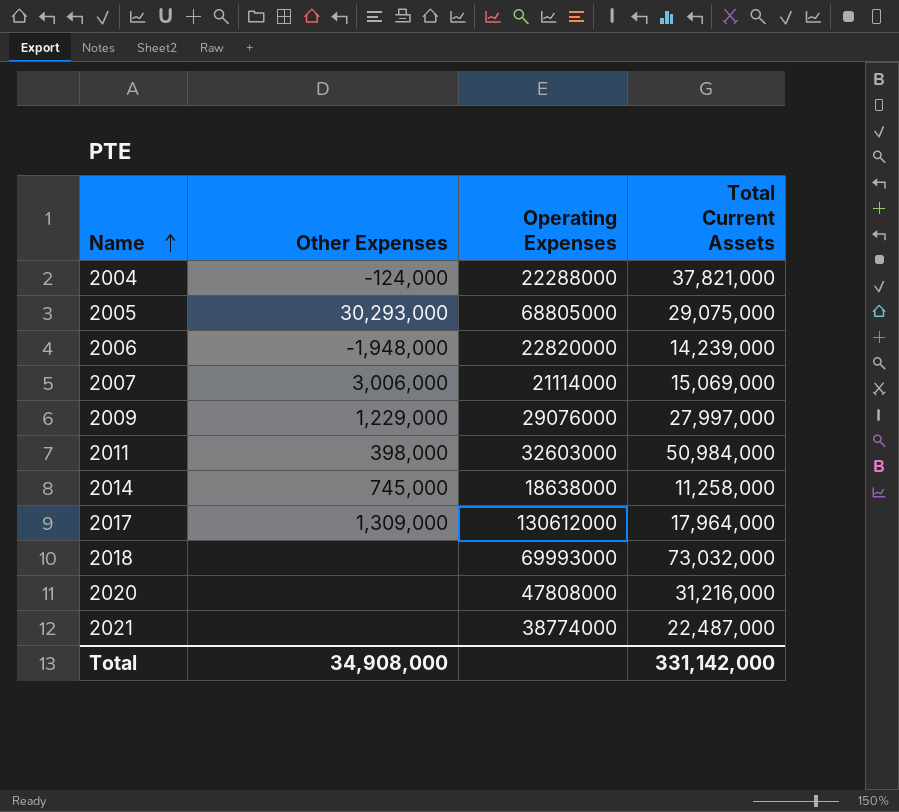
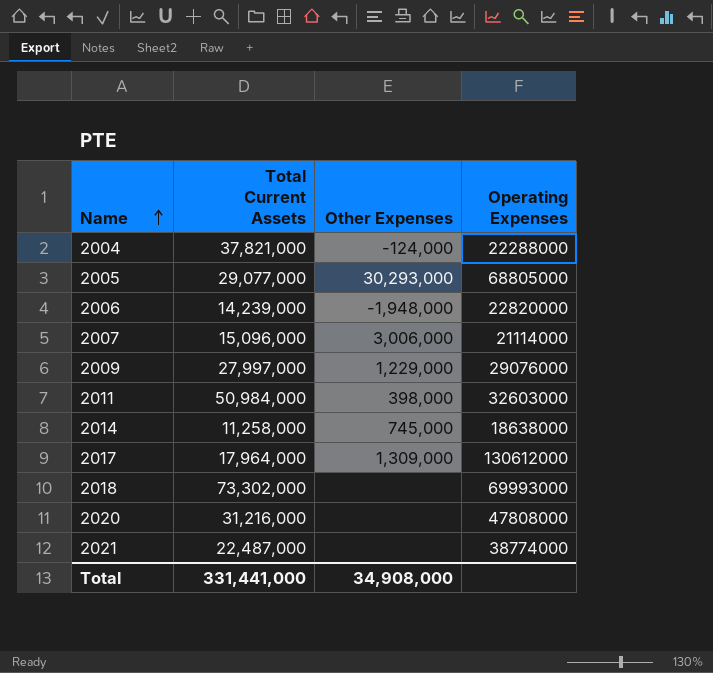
column Total Current Assets | position: 4 -> 2
2005 | Total Current Assets: 29,075,000 -> 29,077,000
2007 | Total Current Assets: 15,069,000 -> 15,096,000
2018 | Total Current Assets: 73,032,000 -> 73,302,000
Total | Total Current Assets: 331,142,000 -> 331,441,000

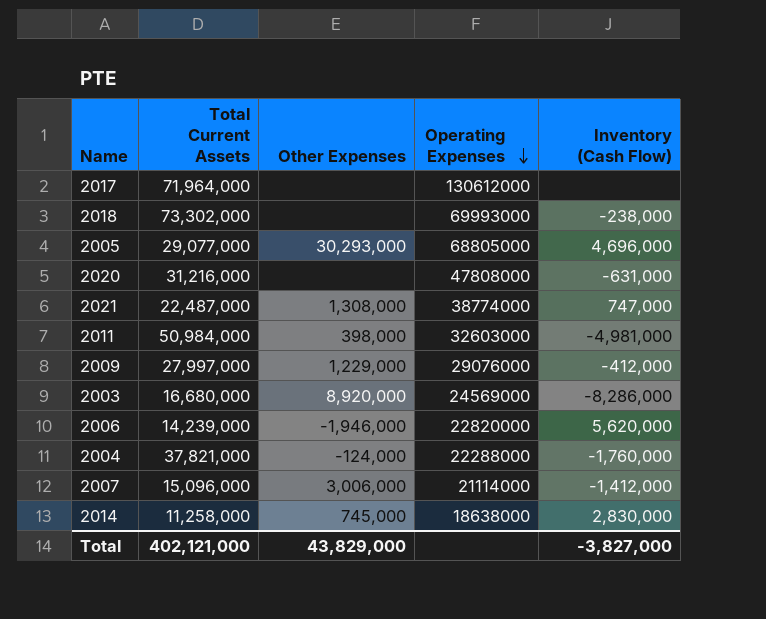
row order: Name ascending -> Operating Expenses descending
column Inventory (Cash Flow) | position: none -> 5
2017 | Total Current Assets: 17,964,000 -> 71,964,000
2017 | Other Expenses: 1,309,000 -> none
2021 | Other Expenses: none -> 1,308,000
row 2003: none -> 16,680,000 | 8,920,000 | 24569000 | -8,286,000
2006 | Other Expenses: -1,948,000 -> -1,946,000
Total | Total Current Assets: 331,441,000 -> 402,121,000
Total | Other Expenses: 34,908,000 -> 43,829,000

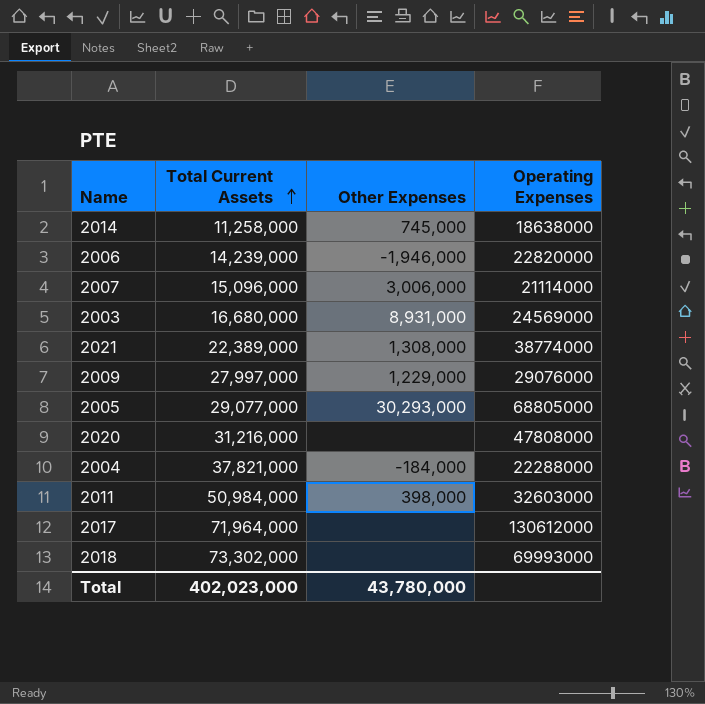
row order: Operating Expenses descending -> Total Current Assets ascending
column Inventory (Cash Flow) | position: 5 -> none
2003 | Other Expenses: 8,920,000 -> 8,931,000
2021 | Total Current Assets: 22,487,000 -> 22,389,000
2004 | Other Expenses: -124,000 -> -184,000
Total | Total Current Assets: 402,121,000 -> 402,023,000
Total | Other Expenses: 43,829,000 -> 43,780,000

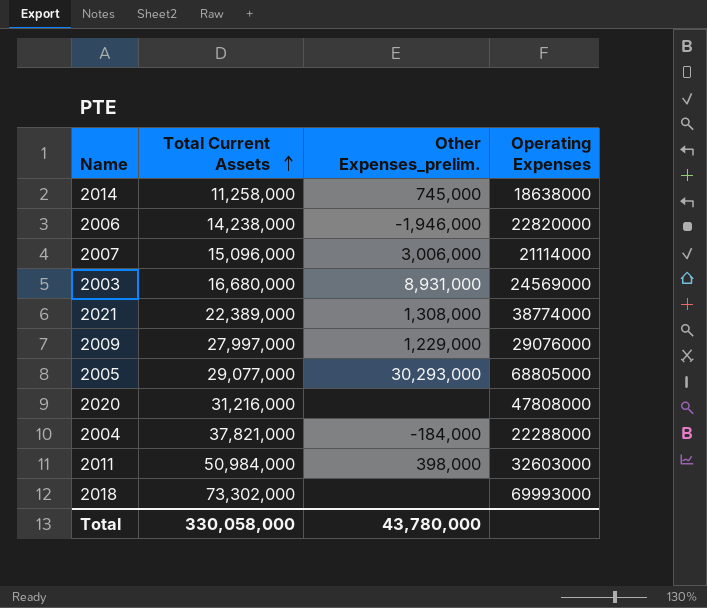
column name: Other Expenses -> Other Expenses_prelim.
row 2017: 71,964,000 | none | 130612000 -> none
2006 | Total Current Assets: 14,239,000 -> 14,238,000
Total | Total Current Assets: 402,023,000 -> 330,058,000

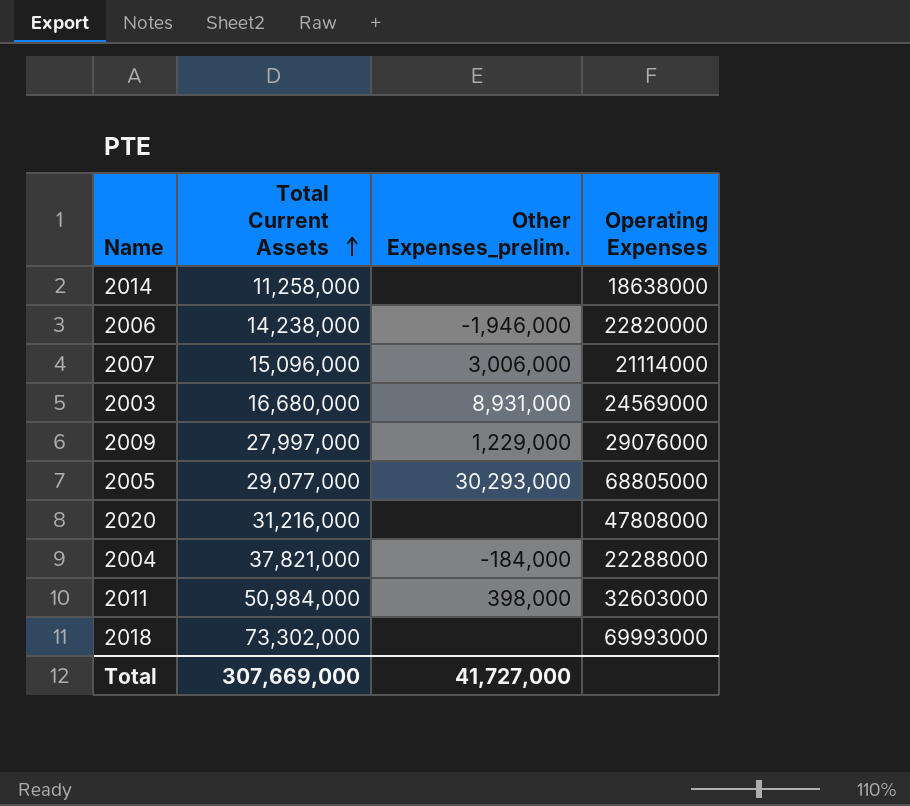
row 2021: 22,389,000 | 1,308,000 | 38774000 -> none
2014 | Other Expenses_prelim.: 745,000 -> none
Total | Total Current Assets: 330,058,000 -> 307,669,000
Total | Other Expenses_prelim.: 43,780,000 -> 41,727,000

